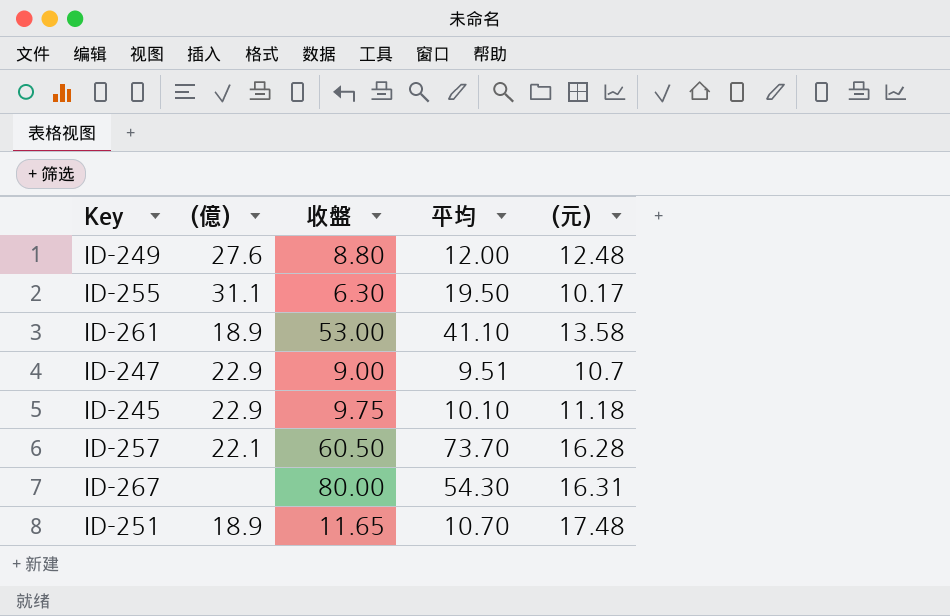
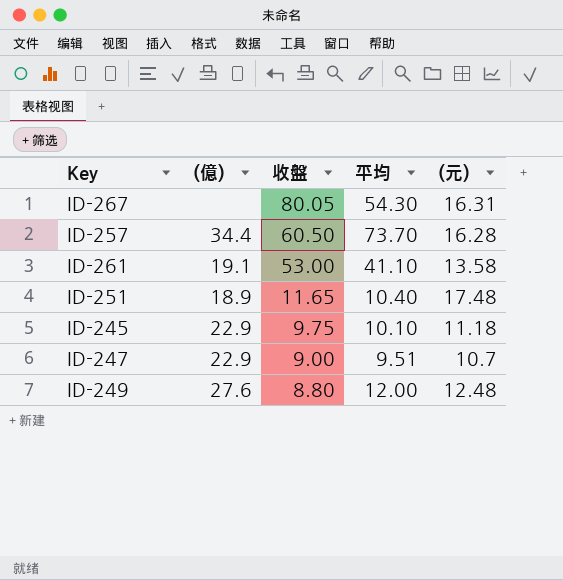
row order: none -> 收盤 descending
row ID-255: 31.1 | 6.30 | 19.50 | 10.17 -> none
ID-267 | 收盤: 80.00 -> 80.05
ID-257 | (億): 22.1 -> 34.4
ID-261 | (億): 18.9 -> 19.1
ID-251 | 平均: 10.70 -> 10.40

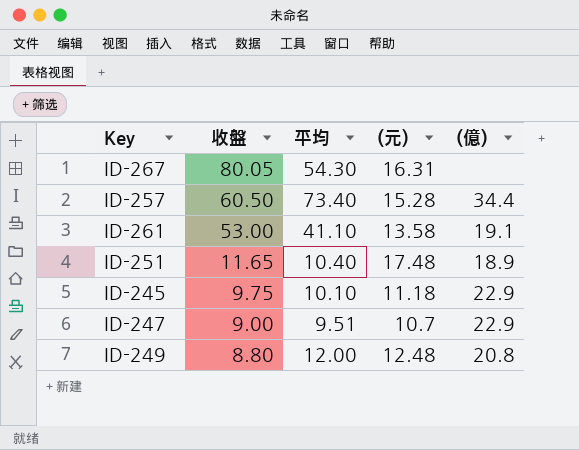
column (億) | position: 2 -> 5
ID-257 | 平均: 73.70 -> 73.40
ID-257 | (元): 16.28 -> 15.28
ID-249 | (億): 27.6 -> 20.8

